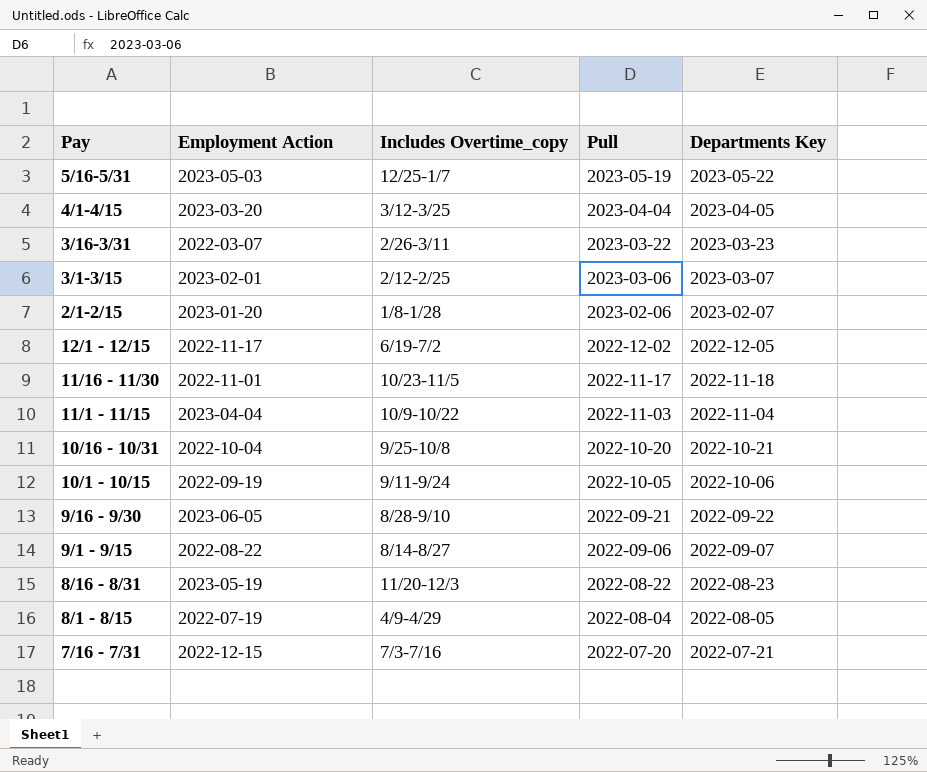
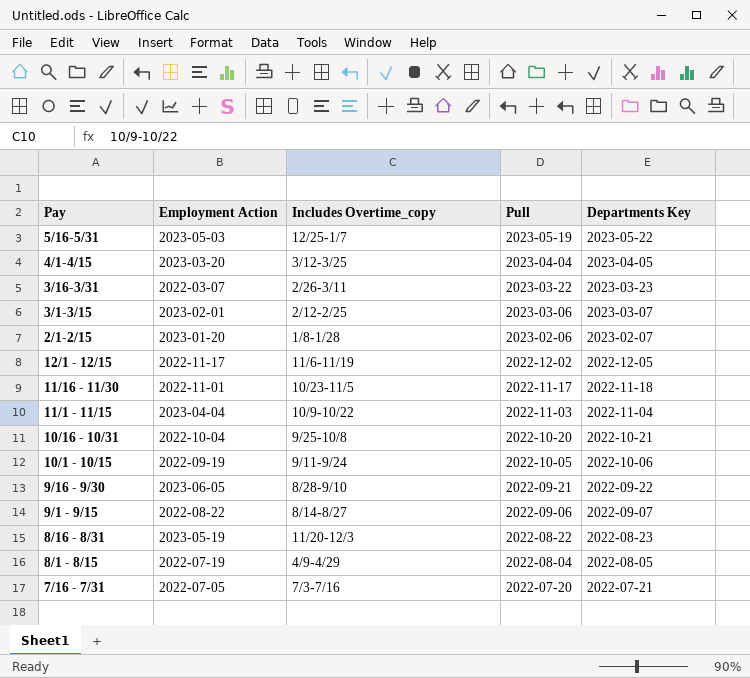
12/1 - 12/15 | Includes Overtime_copy: 6/19-7/2 -> 11/6-11/19
7/16 - 7/31 | Employment Action: 2022-12-15 -> 2022-07-05

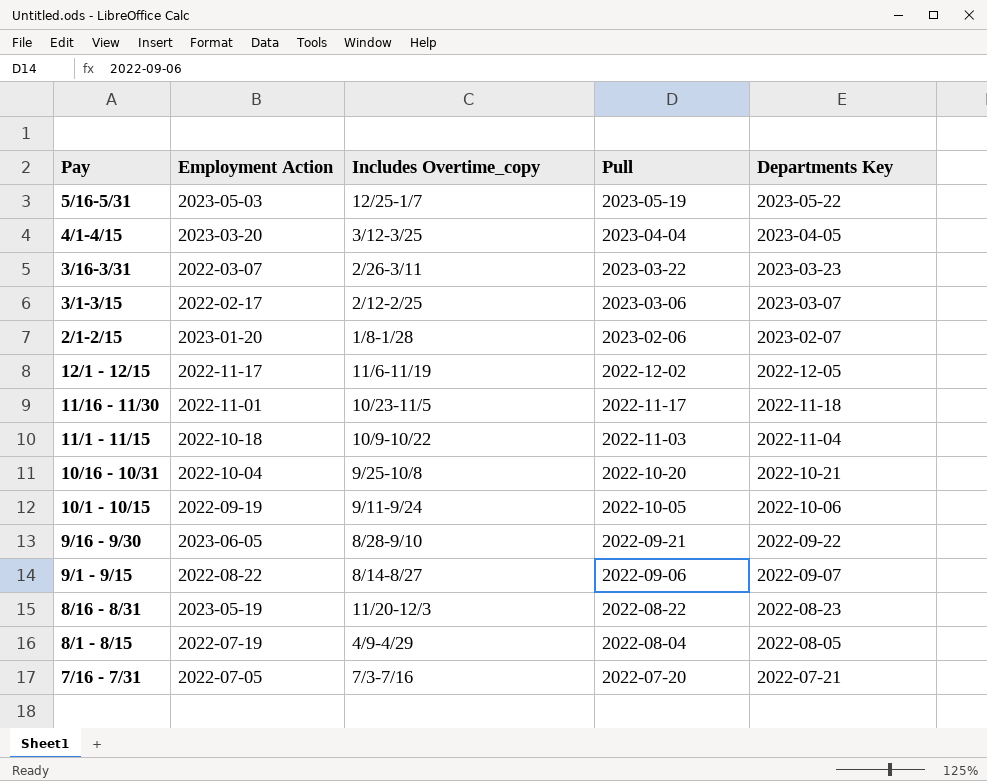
3/1-3/15 | Employment Action: 2023-02-01 -> 2022-02-17
11/1 - 11/15 | Employment Action: 2023-04-04 -> 2022-10-18

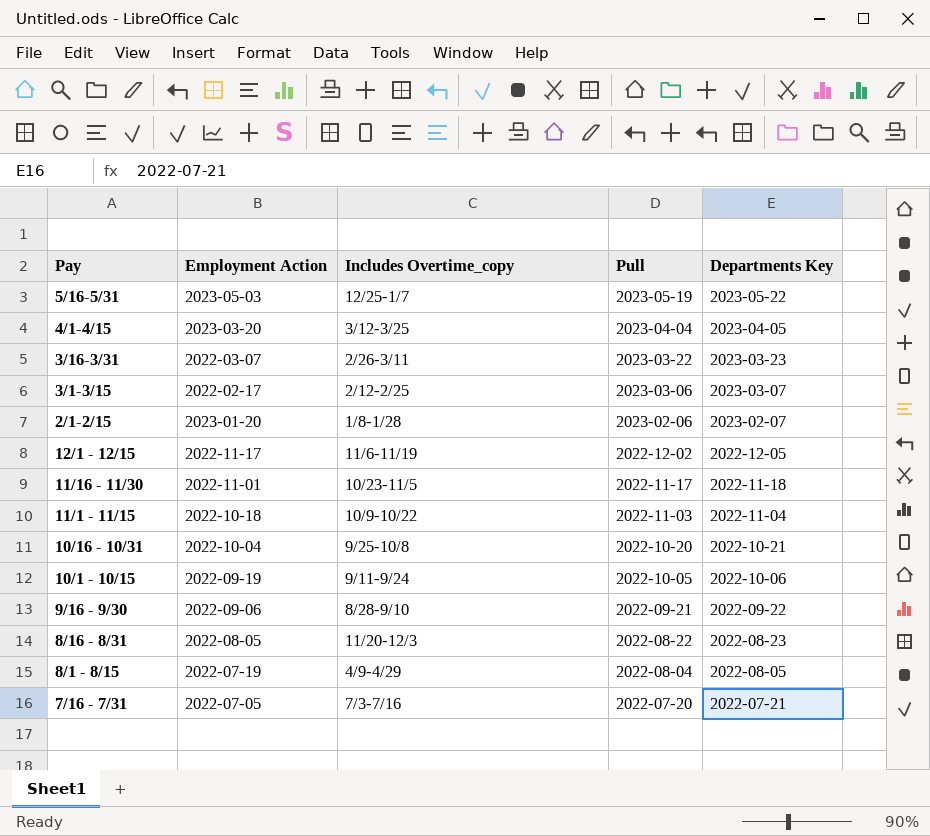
row 9/1 - 9/15: 2022-08-22 | 8/14-8/27 | 2022-09-06 | 2022-09-07 -> none
9/16 - 9/30 | Employment Action: 2023-06-05 -> 2022-09-06
8/16 - 8/31 | Employment Action: 2023-05-19 -> 2022-08-05

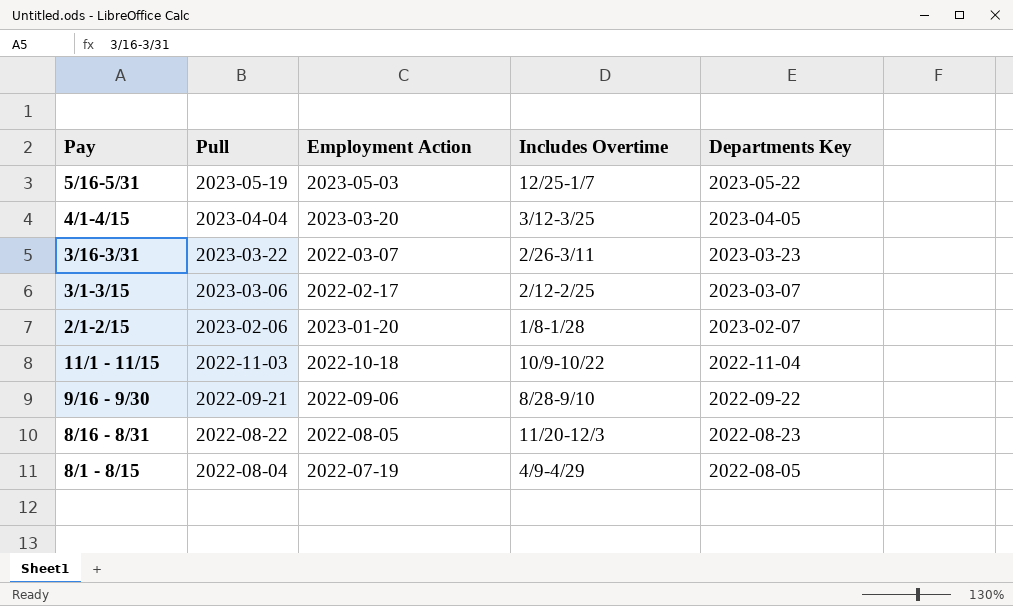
column Pull | position: 4 -> 2
column name: Includes Overtime_copy -> Includes Overtime
row 12/1 - 12/15: 2022-11-17 | 11/6-11/19 | 2022-12-02 | 2022-12-05 -> none
row 11/16 - 11/30: 2022-11-01 | 10/23-11/5 | 2022-11-17 | 2022-11-18 -> none
row 10/16 - 10/31: 2022-10-04 | 9/25-10/8 | 2022-10-20 | 2022-10-21 -> none
row 10/1 - 10/15: 2022-09-19 | 9/11-9/24 | 2022-10-05 | 2022-10-06 -> none
row 7/16 - 7/31: 2022-07-05 | 7/3-7/16 | 2022-07-20 | 2022-07-21 -> none

